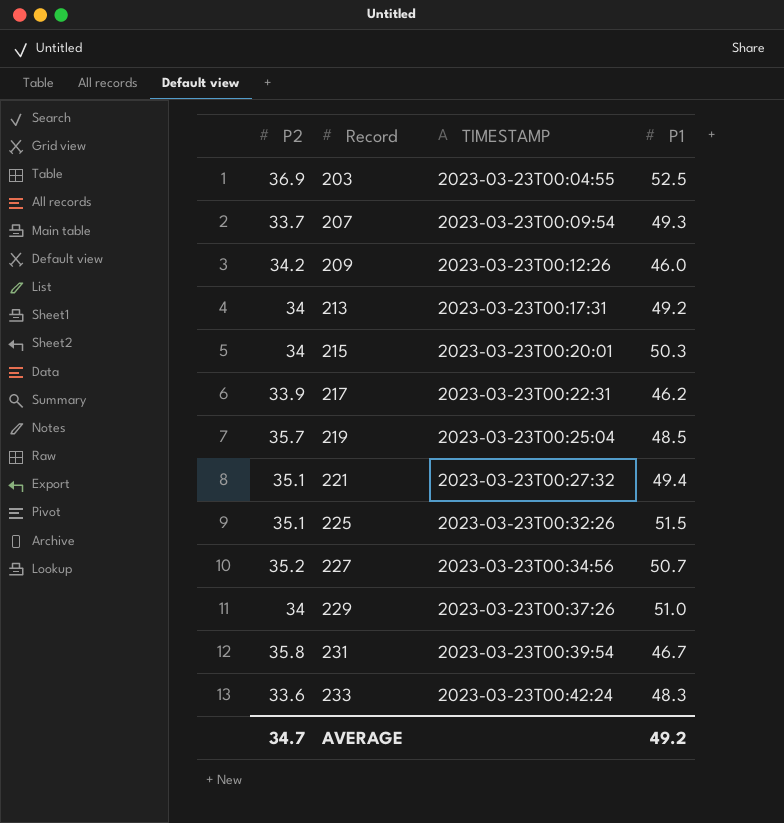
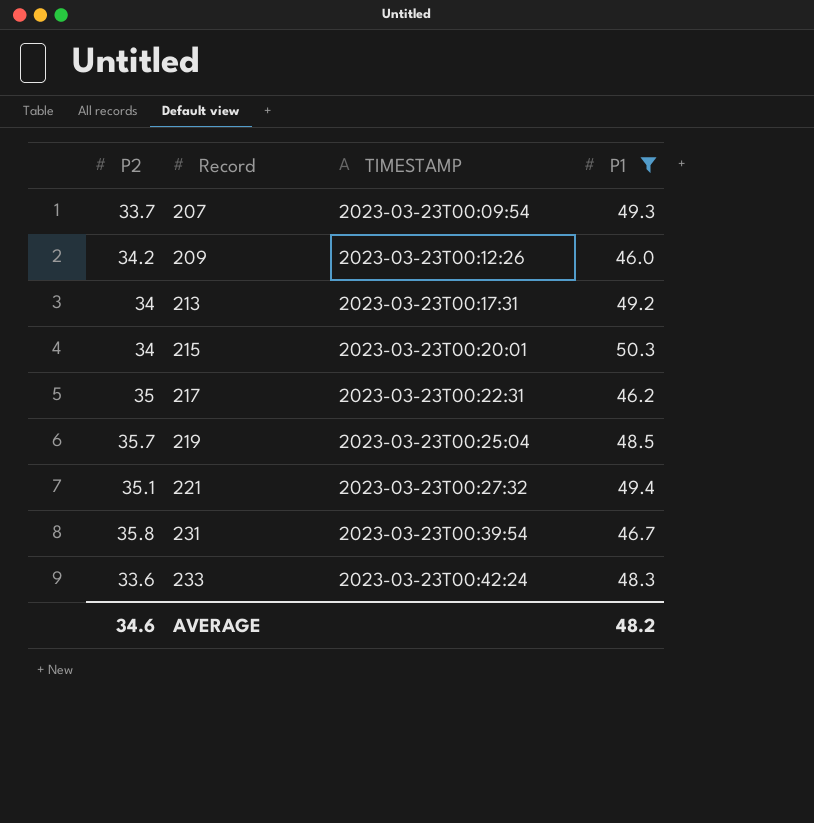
filter: none -> P1 <= 50.3
217 | P2: 33.9 -> 35
AVERAGE | P2: 34.7 -> 34.6
AVERAGE | P1: 49.2 -> 48.2

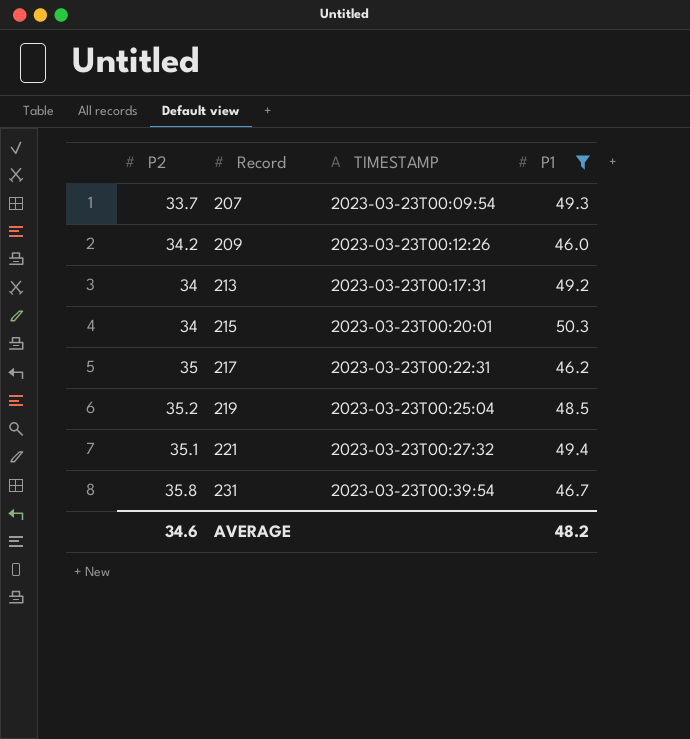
row 233: 33.6 | 2023-03-23T00:42:24 | 48.3 -> none
219 | P2: 35.7 -> 35.2

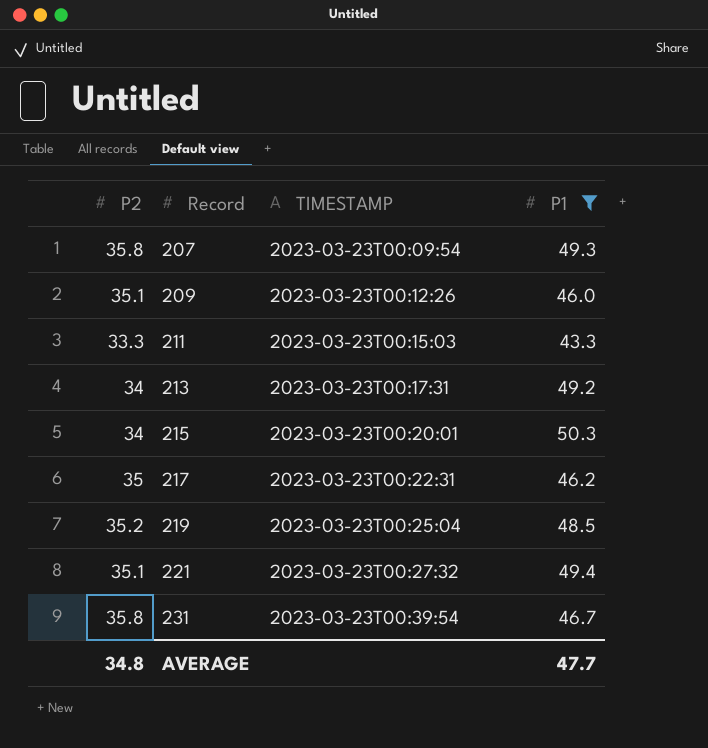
207 | P2: 33.7 -> 35.8
209 | P2: 34.2 -> 35.1
row 211: none -> 33.3 | 2023-03-23T00:15:03 | 43.3
AVERAGE | P2: 34.6 -> 34.8
AVERAGE | P1: 48.2 -> 47.7

